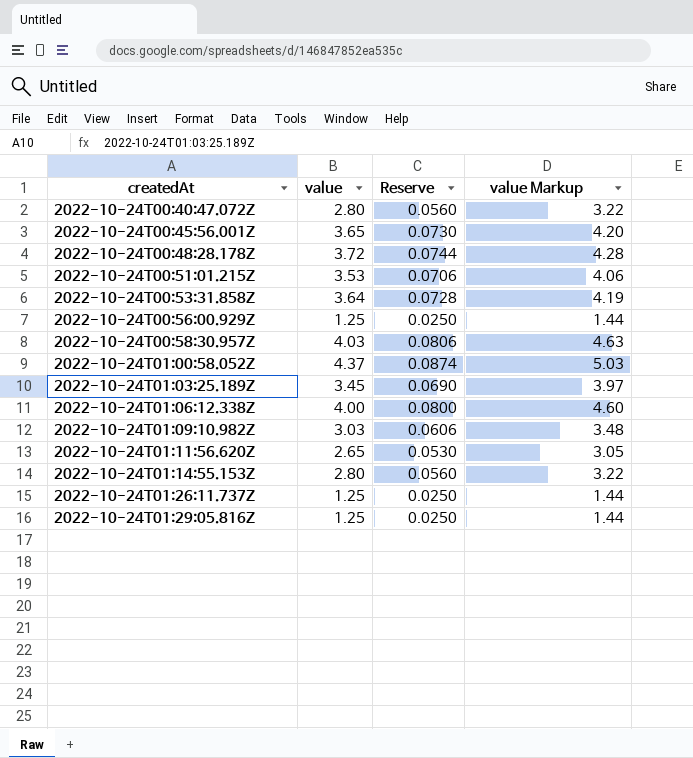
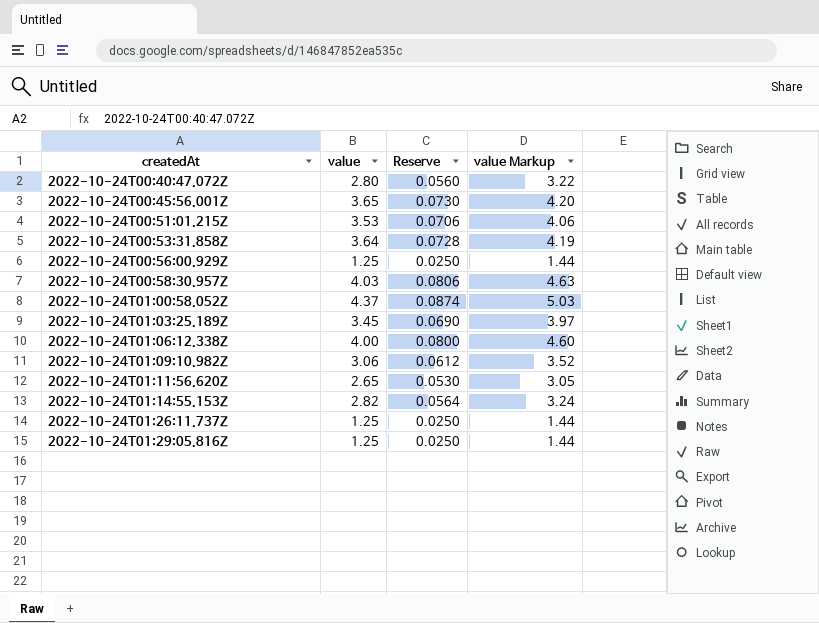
row 2022-10-24T00:48:28.178Z: 3.72 | 0.0744 | 4.28 -> none
2022-10-24T01:09:10.982Z | value: 3.03 -> 3.06
2022-10-24T01:09:10.982Z | Reserve: 0.0606 -> 0.0612
2022-10-24T01:09:10.982Z | value Markup: 3.48 -> 3.52
2022-10-24T01:14:55.153Z | value: 2.80 -> 2.82
2022-10-24T01:14:55.153Z | Reserve: 0.0560 -> 0.0564
2022-10-24T01:14:55.153Z | value Markup: 3.22 -> 3.24

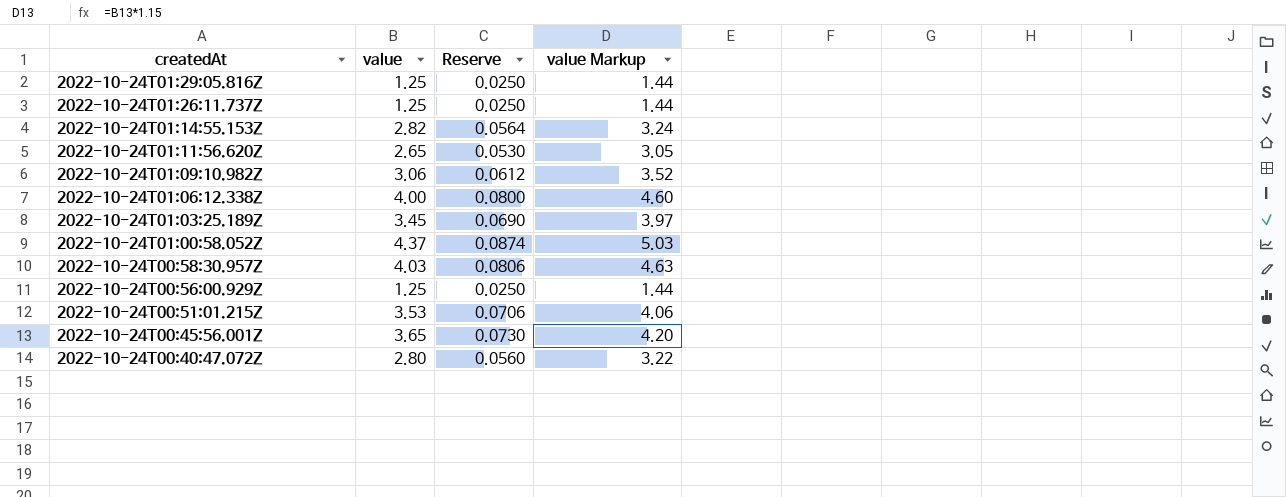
row order: createdAt ascending -> createdAt descending
row 2022-10-24T00:53:31.858Z: 3.64 | 0.0728 | 4.19 -> none

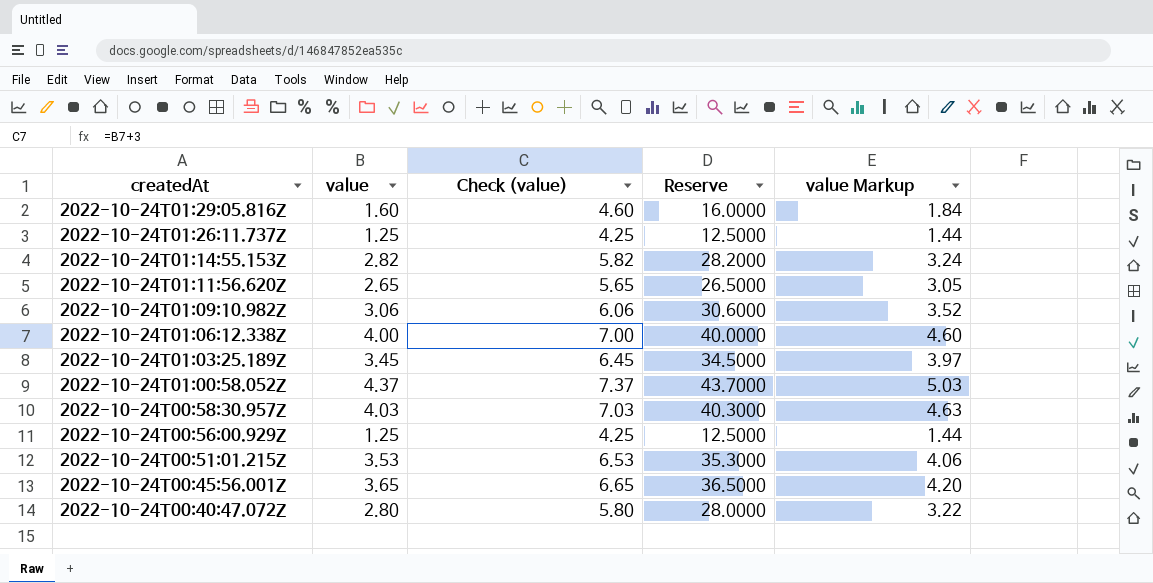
column Check (value) | formula: none -> [value] + 3
column Reserve | formula: [value] * 0.02 -> [value] * 10
2022-10-24T01:29:05.816Z | value: 1.25 -> 1.60
2022-10-24T01:29:05.816Z | value Markup: 1.44 -> 1.84

